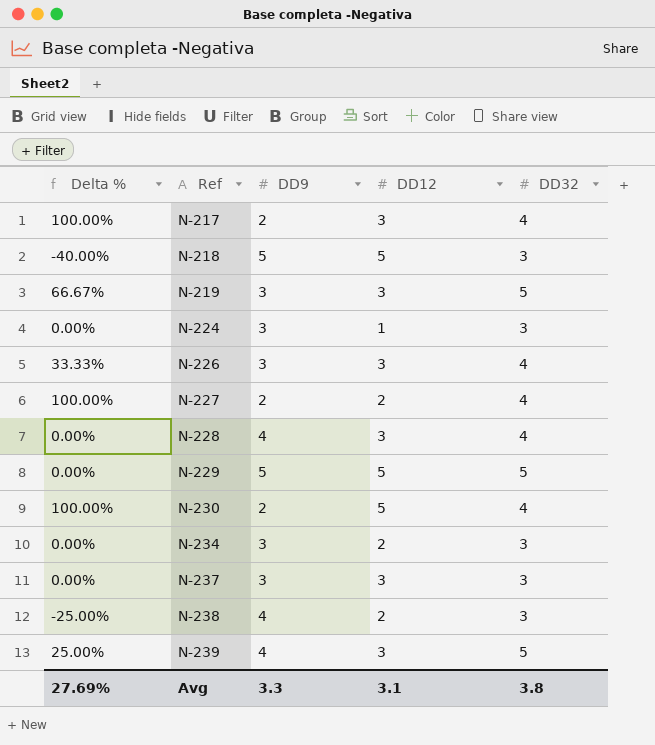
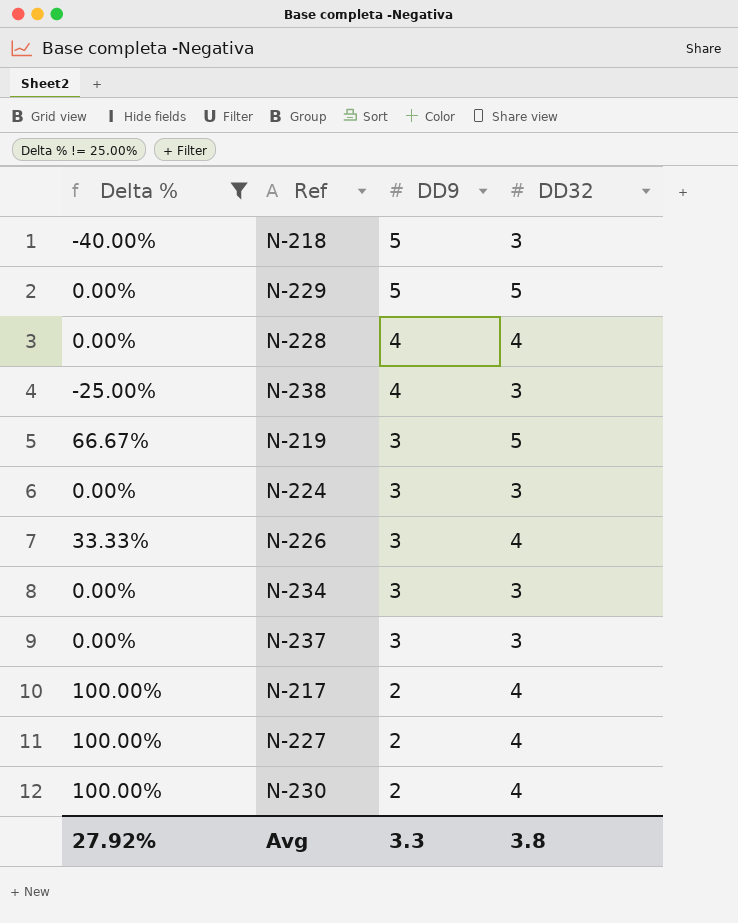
filter: none -> Delta % != 25.00%
row order: Ref ascending -> DD9 descending
column DD12 | position: 4 -> none
Avg | Delta %: 27.69% -> 27.92%

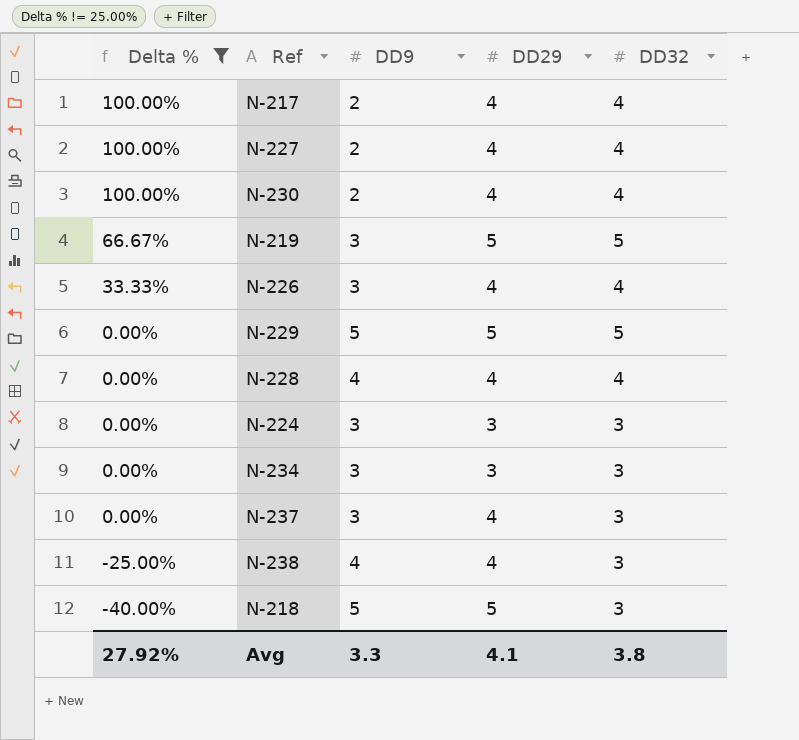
row order: DD9 descending -> Delta % descending
column DD29 | position: none -> 4

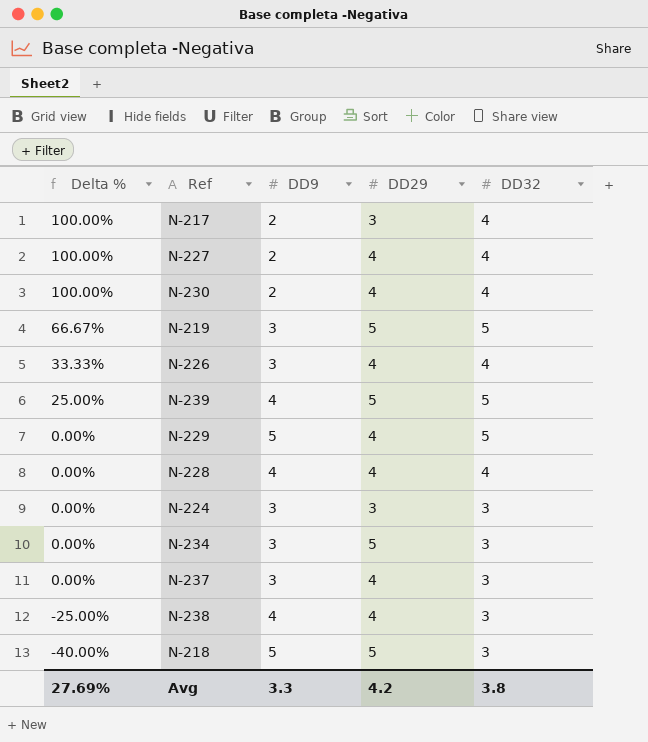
filter: Delta % != 25.00% -> none
N-217 | DD29: 4 -> 3
N-229 | DD29: 5 -> 4
N-234 | DD29: 3 -> 5
Avg | Delta %: 27.92% -> 27.69%
Avg | DD29: 4.1 -> 4.2

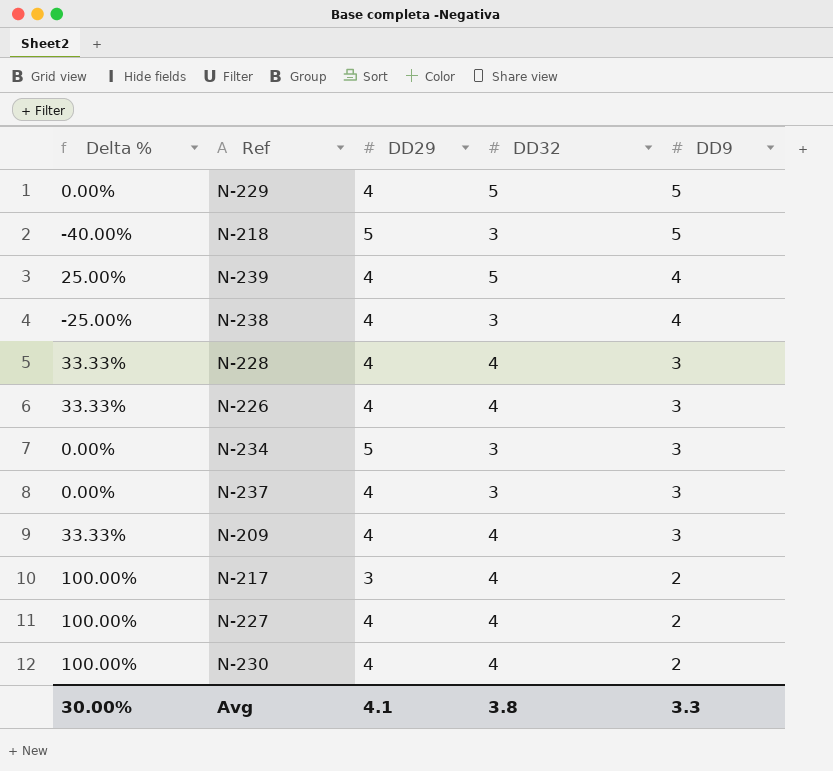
row order: Delta % descending -> DD9 descending
column DD9 | position: 3 -> 5
row N-219: 66.67% | 3 | 5 | 5 -> none
row N-224: 0.00% | 3 | 3 | 3 -> none
N-239 | DD29: 5 -> 4
N-228 | Delta %: 0.00% -> 33.33%
N-228 | DD9: 4 -> 3
row N-209: none -> 33.33% | 4 | 4 | 3
Avg | Delta %: 27.69% -> 30.00%
Avg | DD29: 4.2 -> 4.1

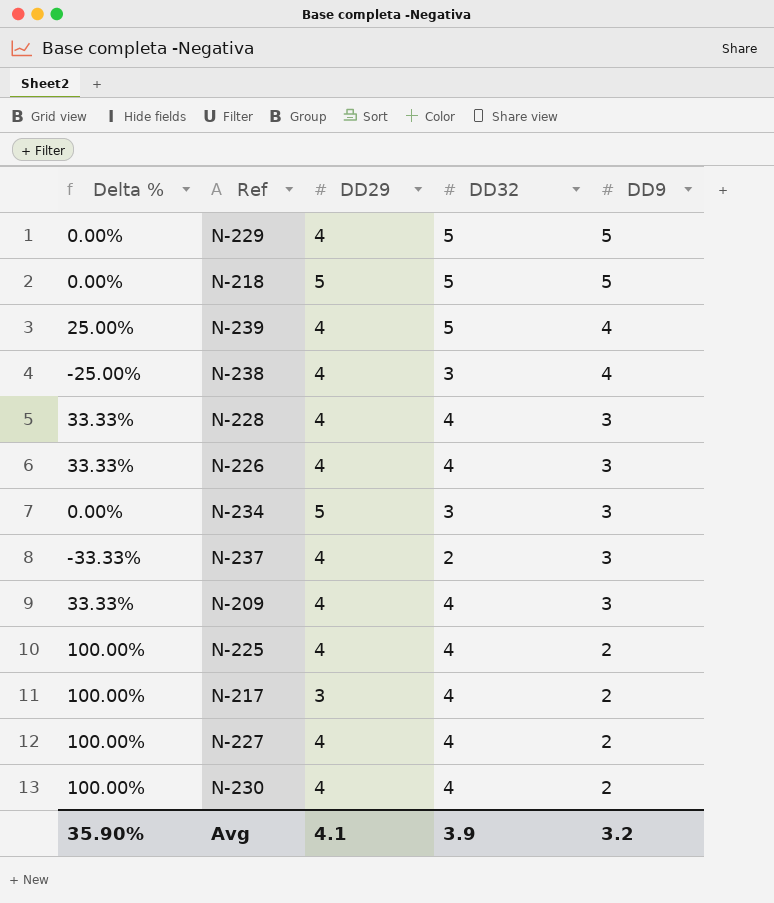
N-218 | Delta %: -40.00% -> 0.00%
N-218 | DD32: 3 -> 5
N-237 | Delta %: 0.00% -> -33.33%
N-237 | DD32: 3 -> 2
row N-225: none -> 100.00% | 4 | 4 | 2
Avg | Delta %: 30.00% -> 35.90%
Avg | DD32: 3.8 -> 3.9
Avg | DD9: 3.3 -> 3.2

